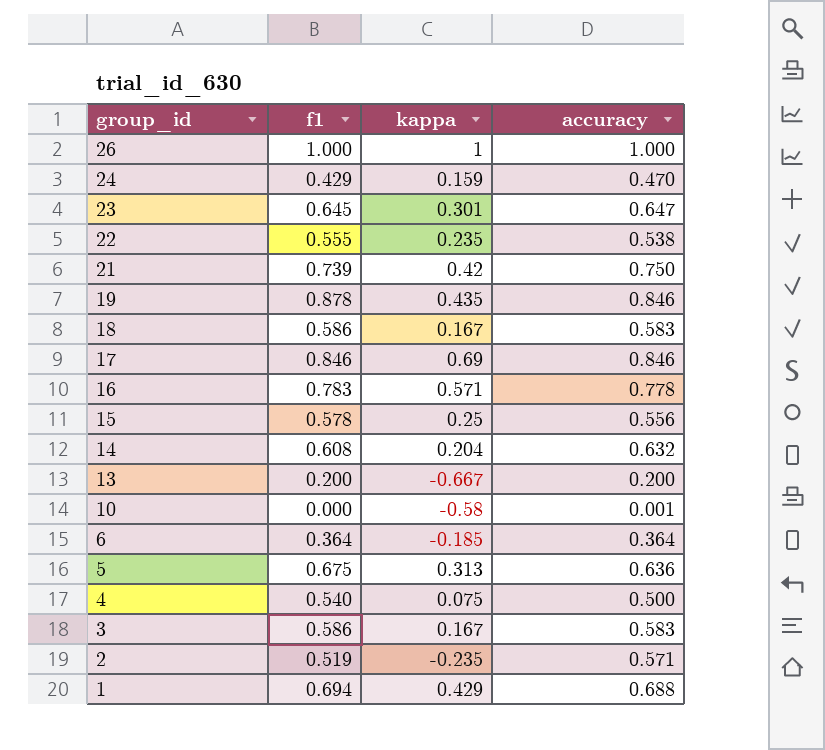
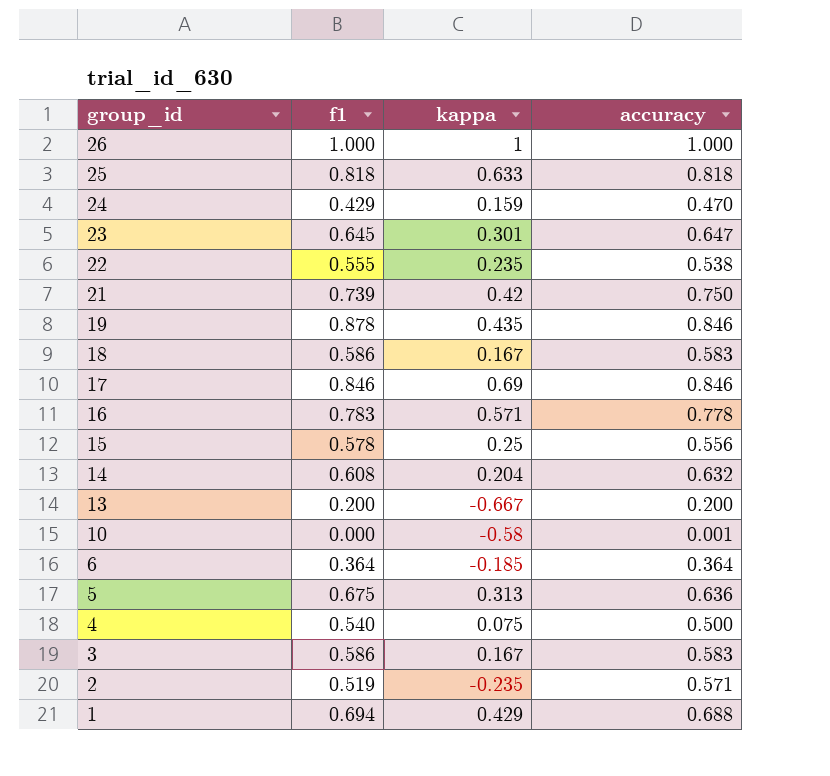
row 25: none -> 0.818 | 0.633 | 0.818

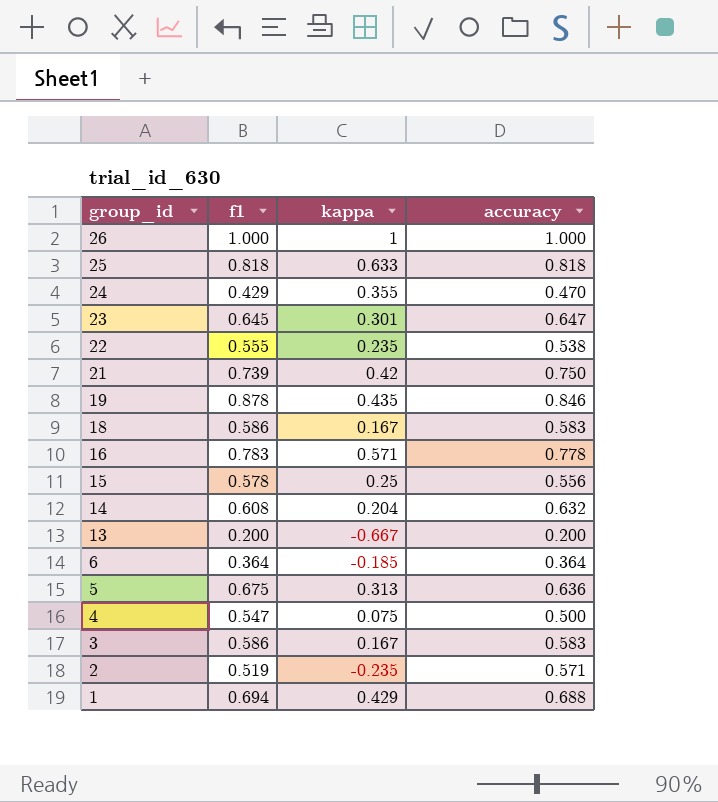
row 17: 0.846 | 0.69 | 0.846 -> none
row 10: 0.000 | -0.58 | 0.001 -> none
24 | kappa: 0.159 -> 0.355
4 | f1: 0.540 -> 0.547

